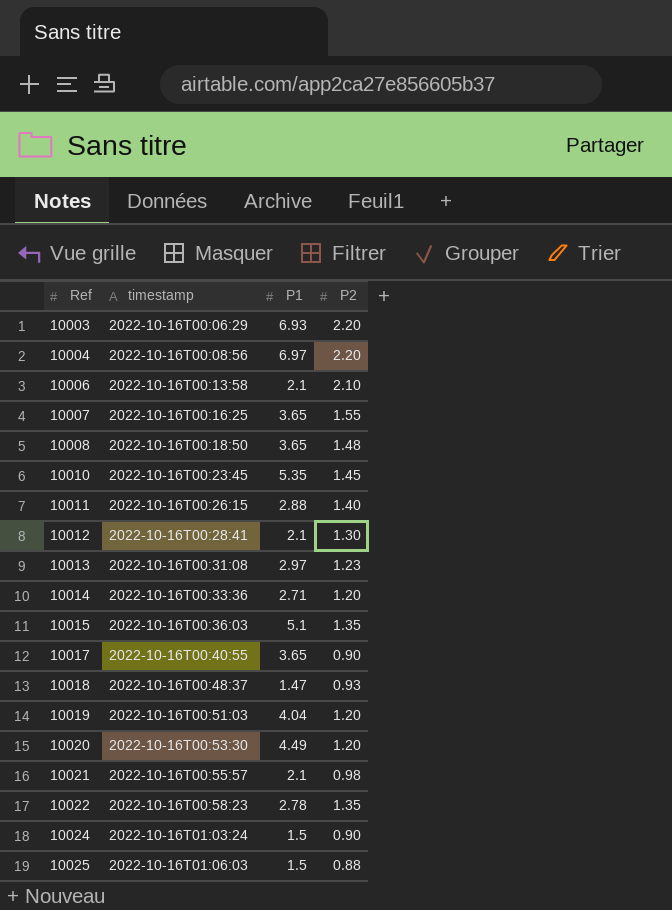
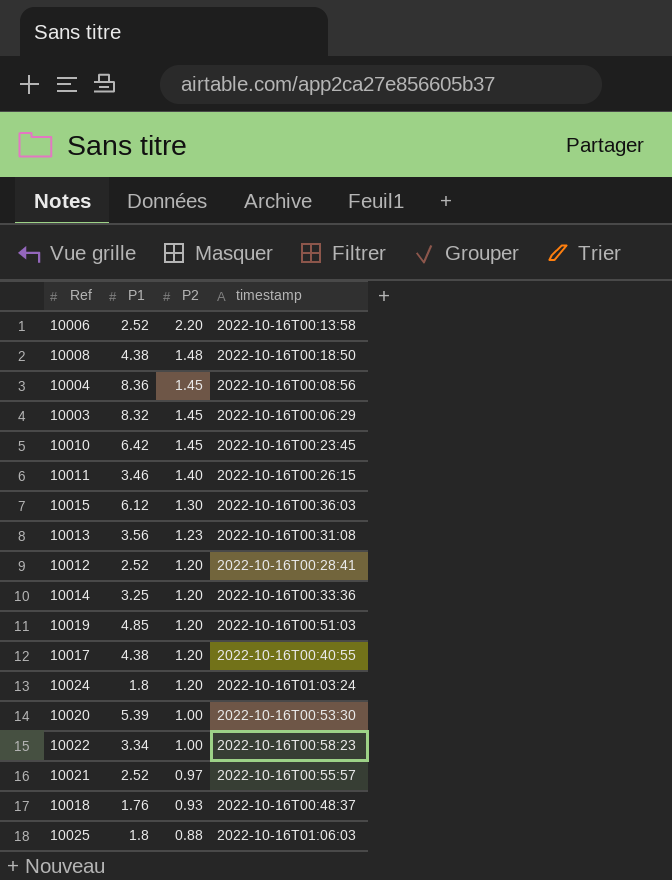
row order: Ref ascending -> P2 descending
column timestamp | position: 2 -> 4
row 10007: 2022-10-16T00:16:25 | 3.65 | 1.55 -> none
10006 | P1: 2.1 -> 2.52
10006 | P2: 2.10 -> 2.20
10008 | P1: 3.65 -> 4.38
10004 | P1: 6.97 -> 8.36
10004 | P2: 2.20 -> 1.45
10003 | P1: 6.93 -> 8.32
10003 | P2: 2.20 -> 1.45
10010 | P1: 5.35 -> 6.42
10011 | P1: 2.88 -> 3.46
10015 | P1: 5.1 -> 6.12
10015 | P2: 1.35 -> 1.30
10013 | P1: 2.97 -> 3.56
10012 | P1: 2.1 -> 2.52
10012 | P2: 1.30 -> 1.20
10014 | P1: 2.71 -> 3.25
10019 | P1: 4.04 -> 4.85
10017 | P1: 3.65 -> 4.38
10017 | P2: 0.90 -> 1.20
10024 | P1: 1.5 -> 1.8
10024 | P2: 0.90 -> 1.20
10020 | P1: 4.49 -> 5.39
10020 | P2: 1.20 -> 1.00
10022 | P1: 2.78 -> 3.34
10022 | P2: 1.35 -> 1.00
10021 | P1: 2.1 -> 2.52
10021 | P2: 0.98 -> 0.97
10018 | P1: 1.47 -> 1.76
10025 | P1: 1.5 -> 1.8

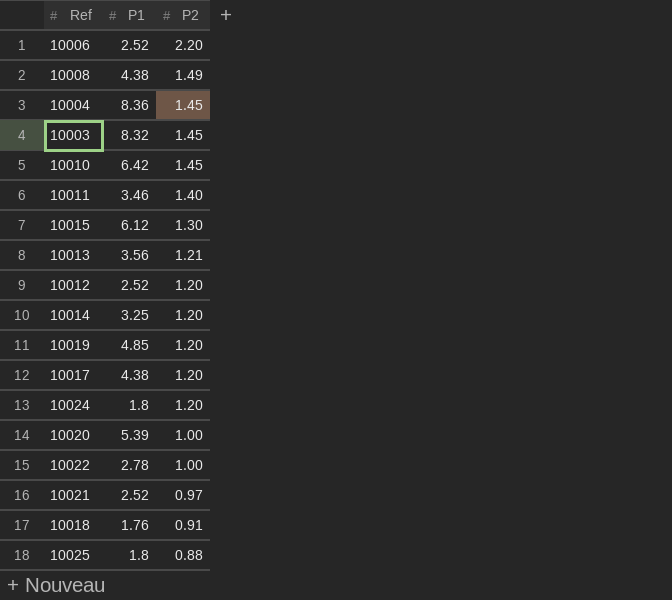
column timestamp | position: 4 -> none
10008 | P2: 1.48 -> 1.49
10013 | P2: 1.23 -> 1.21
10022 | P1: 3.34 -> 2.78
10018 | P2: 0.93 -> 0.91

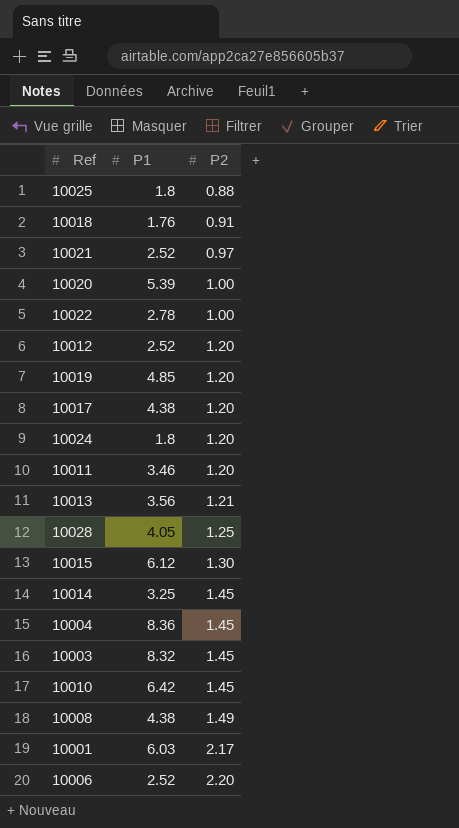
row order: P2 descending -> P2 ascending
10011 | P2: 1.40 -> 1.20
row 10028: none -> 4.05 | 1.25
10014 | P2: 1.20 -> 1.45
row 10001: none -> 6.03 | 2.17

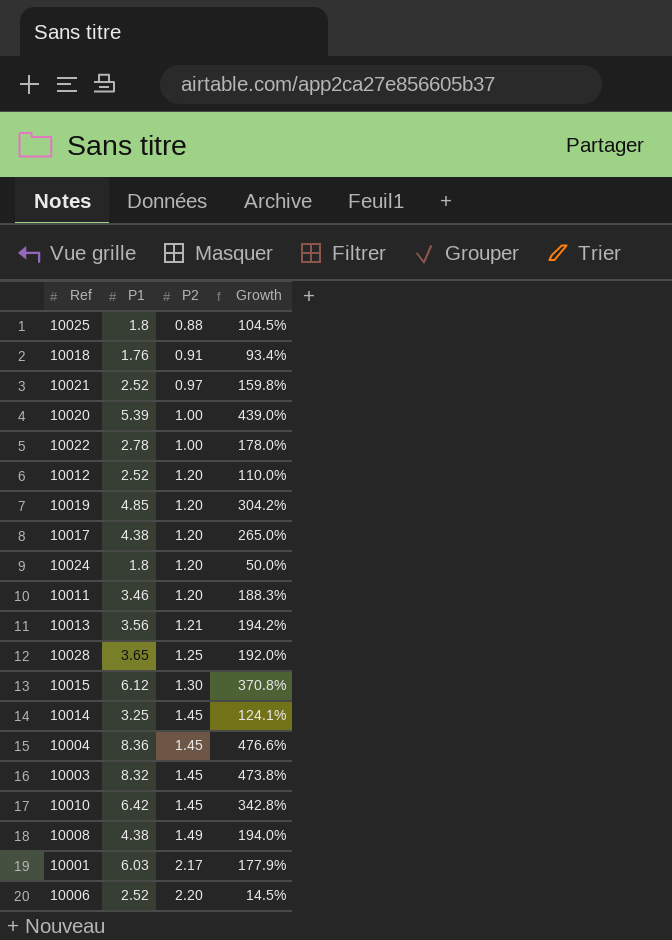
column Growth | formula: none -> ([P1] - [P2]) / [P2]
10028 | P1: 4.05 -> 3.65

